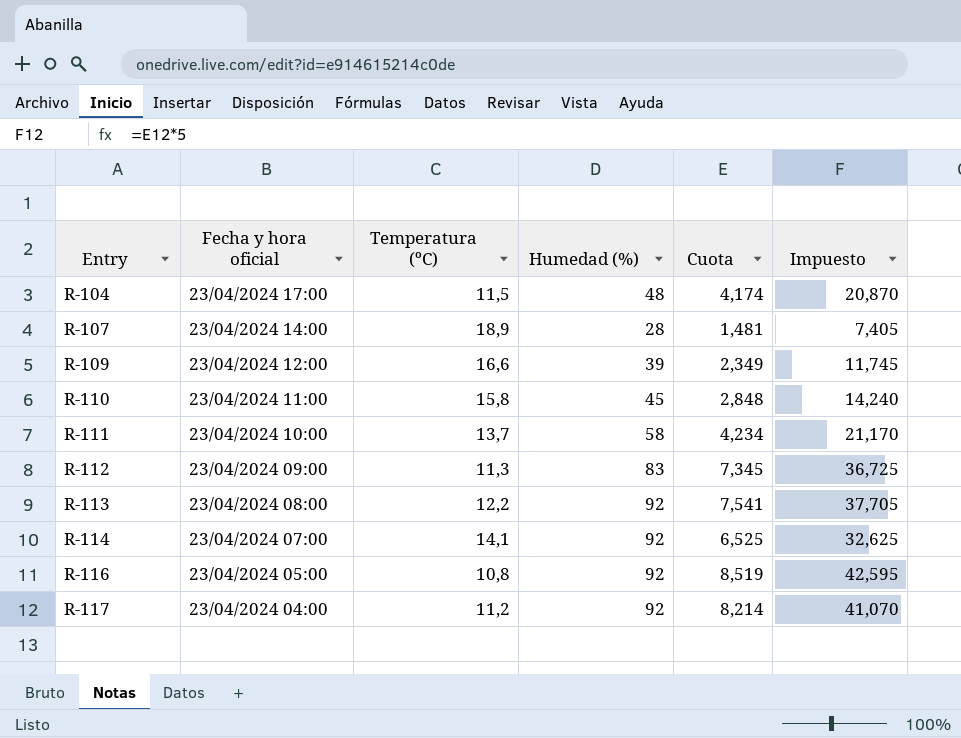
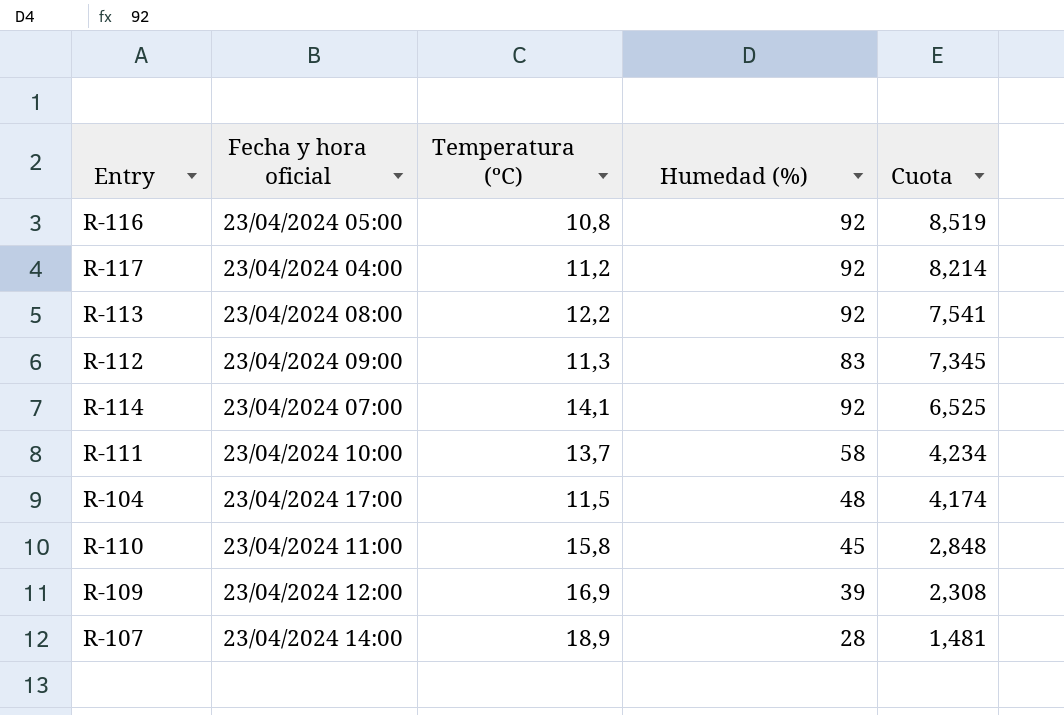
row order: Entry ascending -> Cuota descending
column Impuesto | formula: [Cuota] * 5 -> none
R-109 | Temperatura (ºC): 16,6 -> 16,9
R-109 | Cuota: 2,349 -> 2,308

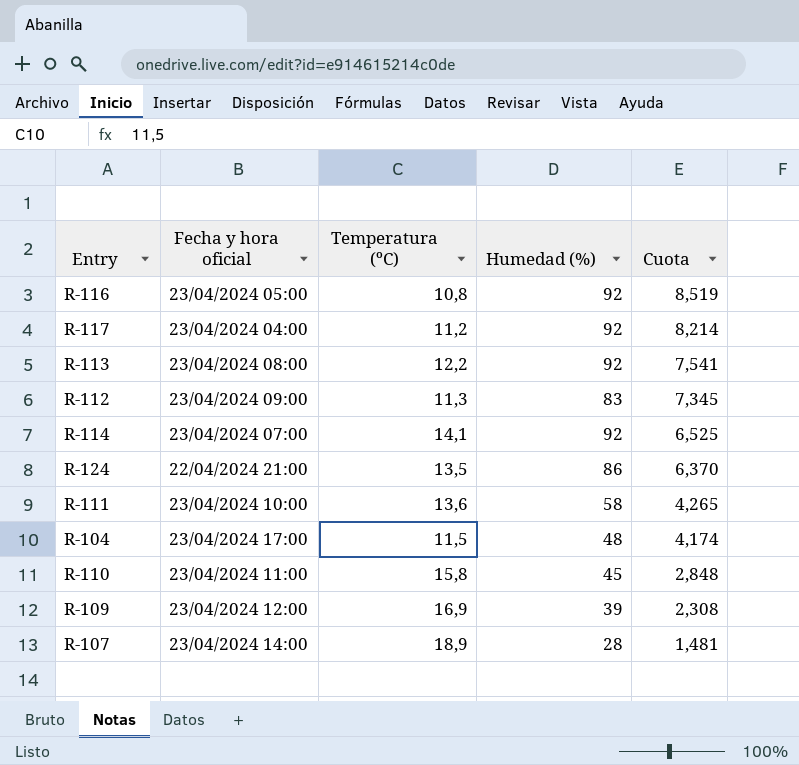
row R-124: none -> 22/04/2024 21:00 | 13,5 | 86 | 6,370
R-111 | Temperatura (ºC): 13,7 -> 13,6
R-111 | Cuota: 4,234 -> 4,265

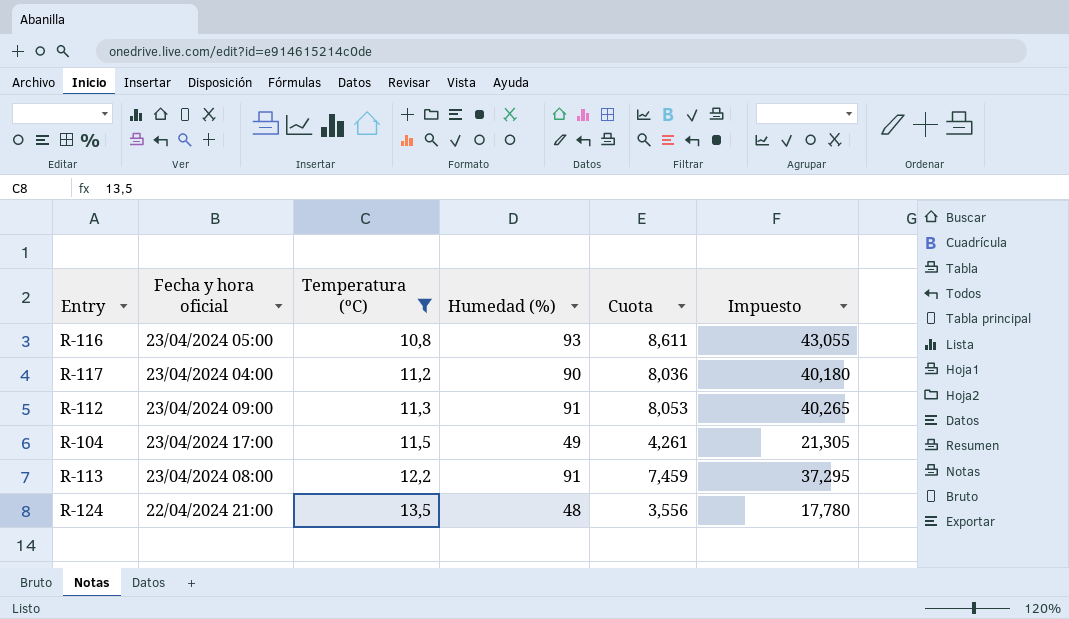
filter: none -> Temperatura (ºC) <= 13,5
row order: Cuota descending -> Temperatura (ºC) ascending
column Impuesto | formula: none -> [Cuota] * 5
R-116 | Humedad (%): 92 -> 93
R-116 | Cuota: 8,519 -> 8,611
R-117 | Humedad (%): 92 -> 90
R-117 | Cuota: 8,214 -> 8,036
R-112 | Humedad (%): 83 -> 91
R-112 | Cuota: 7,345 -> 8,053
R-104 | Humedad (%): 48 -> 49
R-104 | Cuota: 4,174 -> 4,261
R-113 | Humedad (%): 92 -> 91
R-113 | Cuota: 7,541 -> 7,459
R-124 | Humedad (%): 86 -> 48
R-124 | Cuota: 6,370 -> 3,556

